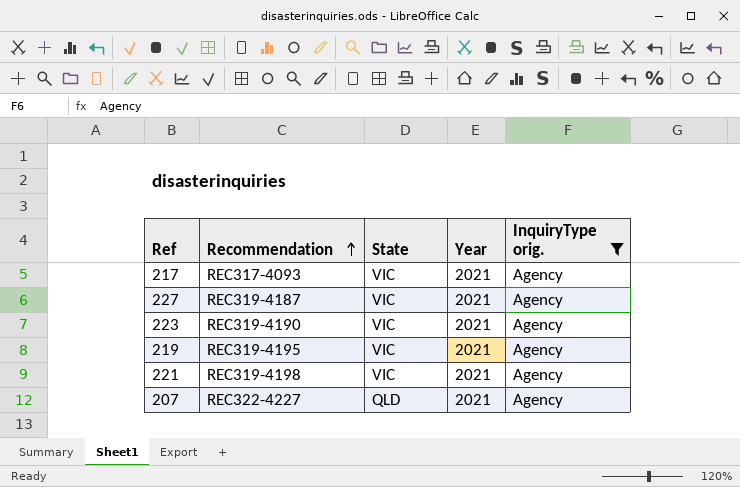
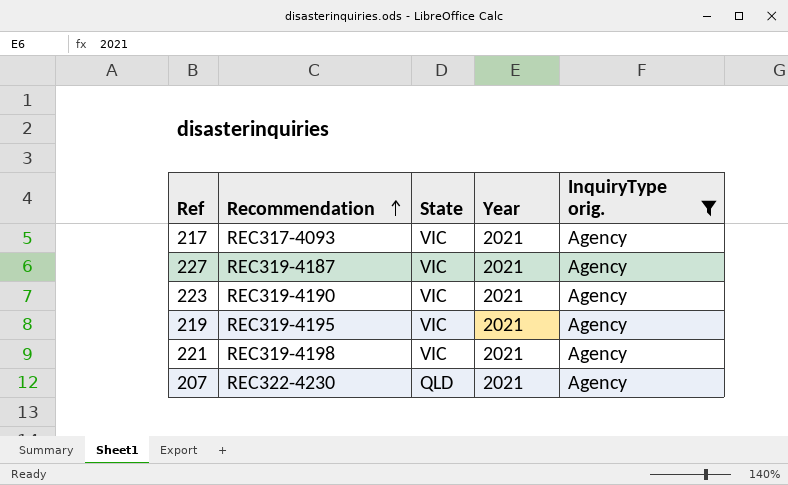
207 | Recommendation: REC322-4227 -> REC322-4230

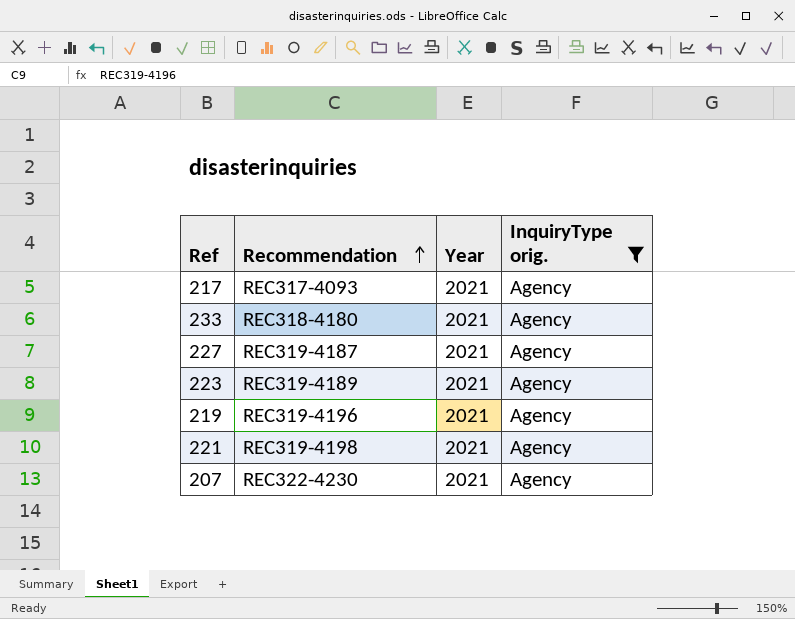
column State | position: 3 -> none
row 233: none -> REC318-4180 | 2021 | Agency
223 | Recommendation: REC319-4190 -> REC319-4189
219 | Recommendation: REC319-4195 -> REC319-4196

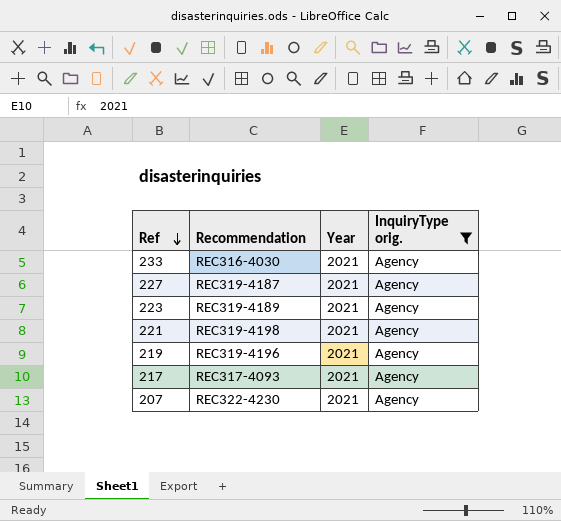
row order: Recommendation ascending -> Ref descending
233 | Recommendation: REC318-4180 -> REC316-4030

